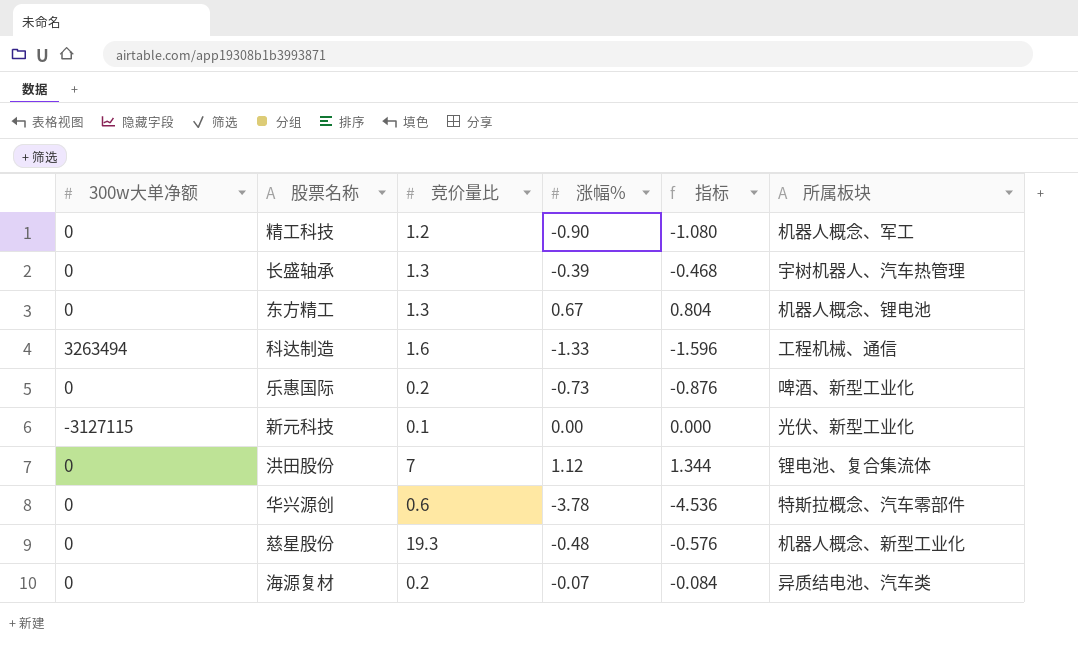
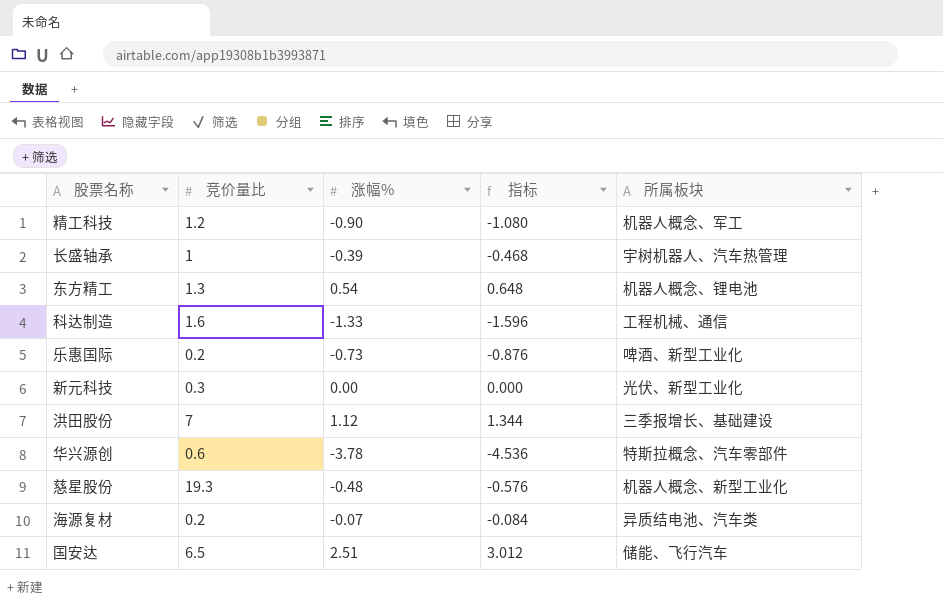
column 300w大单净额 | position: 1 -> none
长盛轴承 | 竞价量比: 1.3 -> 1
东方精工 | 涨幅%: 0.67 -> 0.54
东方精工 | 指标: 0.804 -> 0.648
新元科技 | 竞价量比: 0.1 -> 0.3
洪田股份 | 所属板块: 锂电池、复合集流体 -> 三季报增长、基础建设
row 国安达: none -> 6.5 | 2.51 | 3.012 | 储能、飞行汽车

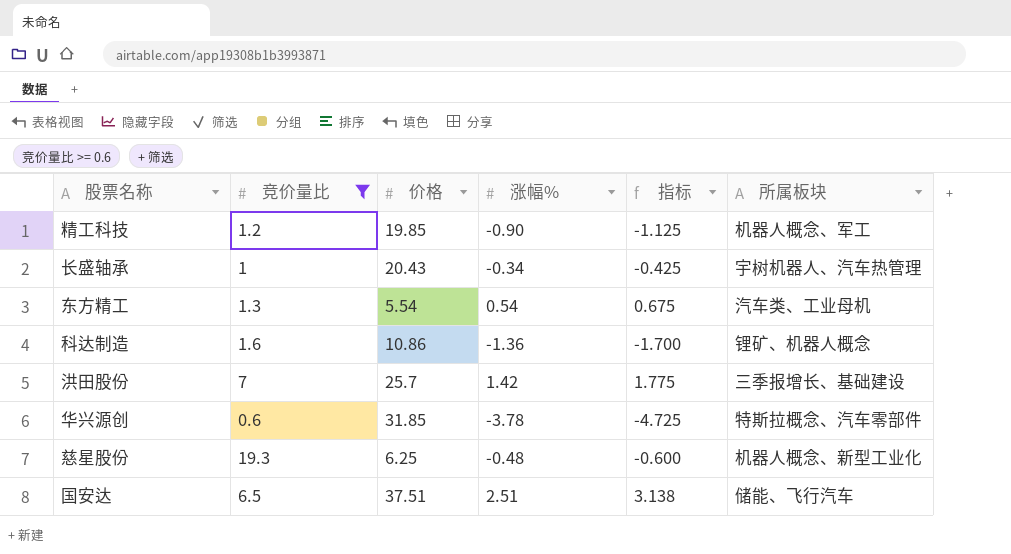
filter: none -> 竞价量比 >= 0.6
column 价格 | position: none -> 3
column 指标 | formula: [涨幅%] * 1.2 -> [涨幅%] * 1.25
长盛轴承 | 涨幅%: -0.39 -> -0.34
东方精工 | 所属板块: 机器人概念、锂电池 -> 汽车类、工业母机
科达制造 | 涨幅%: -1.33 -> -1.36
科达制造 | 所属板块: 工程机械、通信 -> 锂矿、机器人概念
洪田股份 | 涨幅%: 1.12 -> 1.42

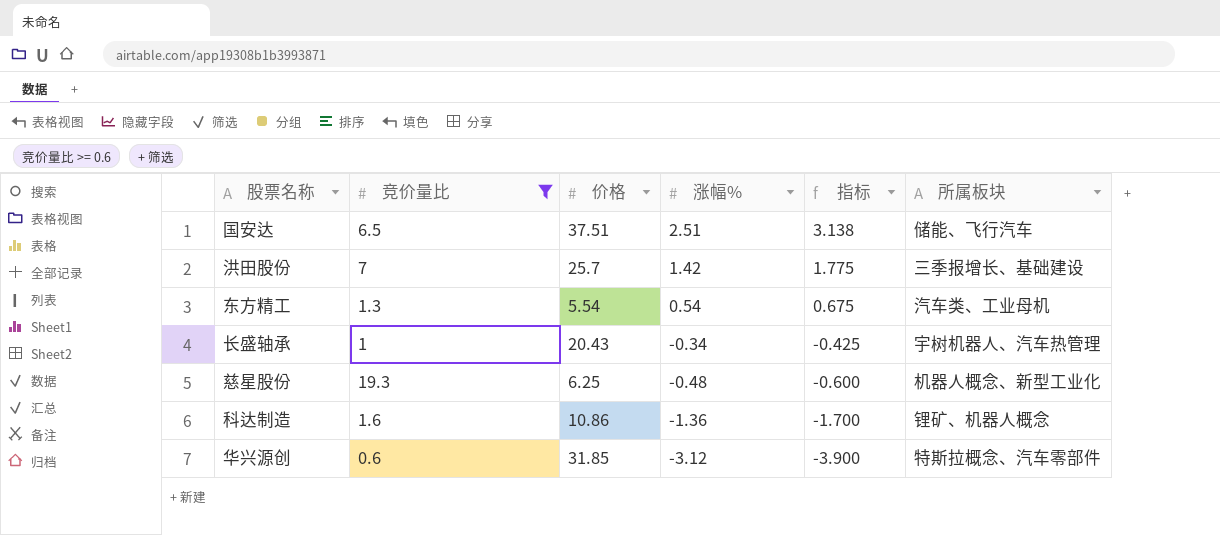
row order: none -> 涨幅% descending
row 精工科技: 1.2 | 19.85 | -0.90 | -1.125 | 机器人概念、军工 -> none
华兴源创 | 涨幅%: -3.78 -> -3.12
华兴源创 | 指标: -4.725 -> -3.900

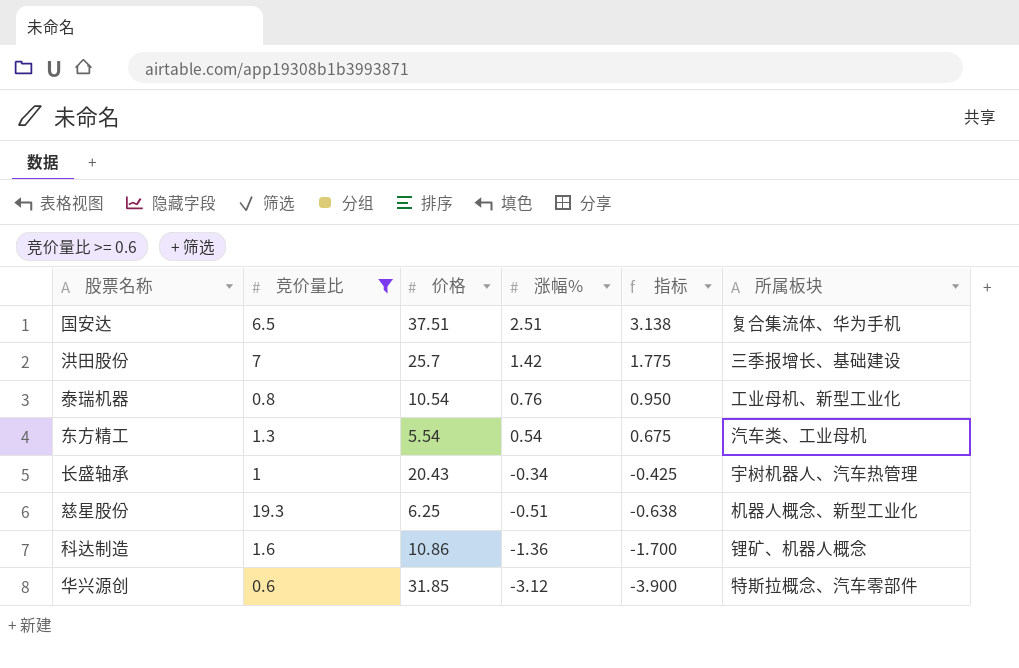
国安达 | 所属板块: 储能、飞行汽车 -> 复合集流体、华为手机
row 泰瑞机器: none -> 0.8 | 10.54 | 0.76 | 0.950 | 工业母机、新型工业化
慈星股份 | 涨幅%: -0.48 -> -0.51
慈星股份 | 指标: -0.600 -> -0.638

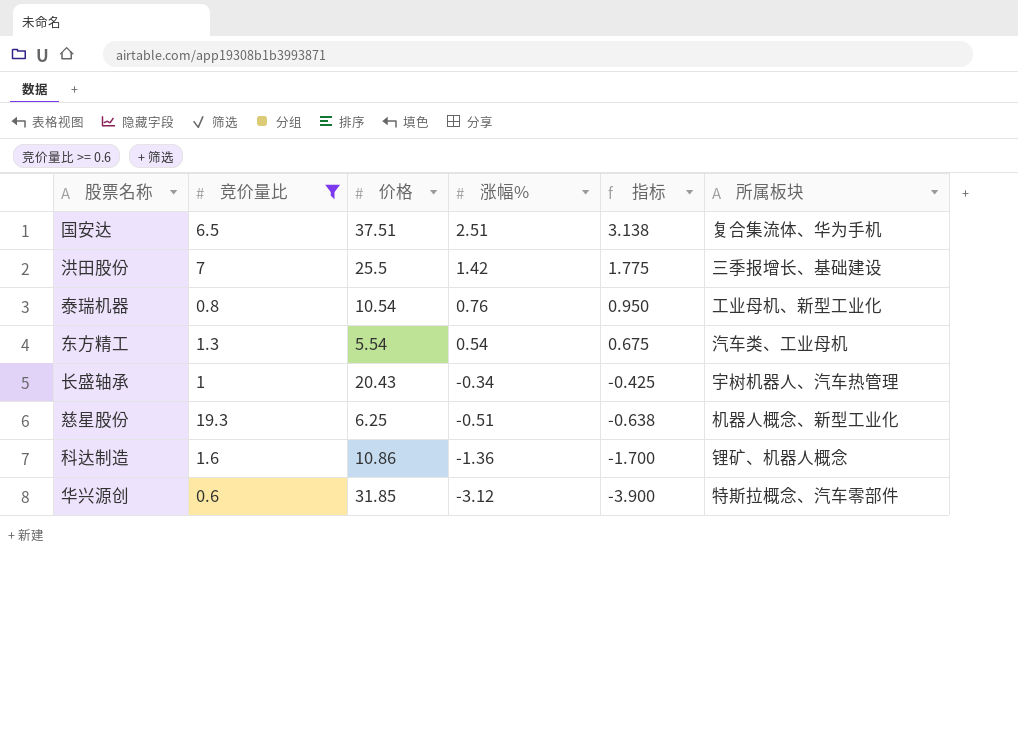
洪田股份 | 价格: 25.7 -> 25.5

